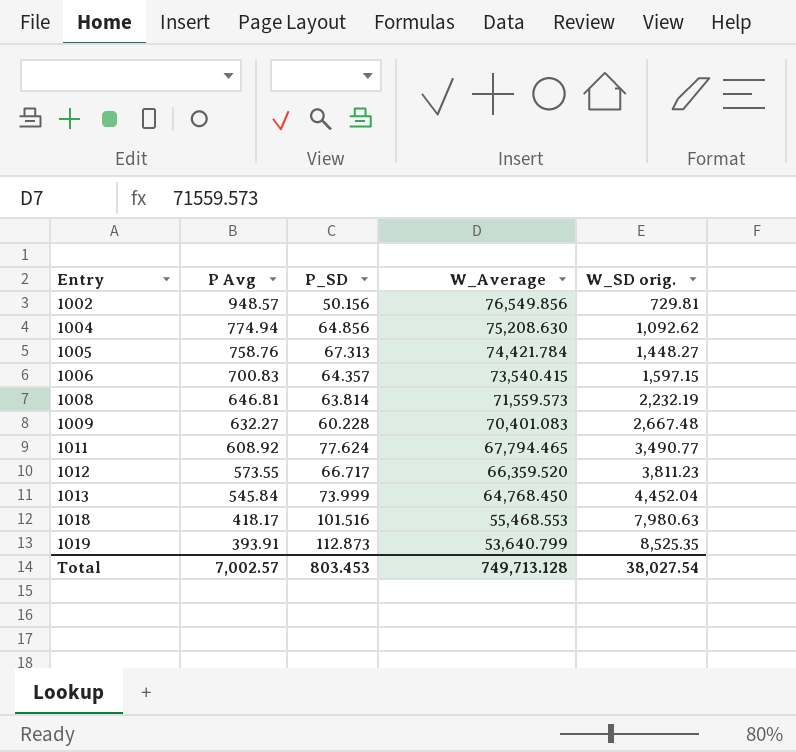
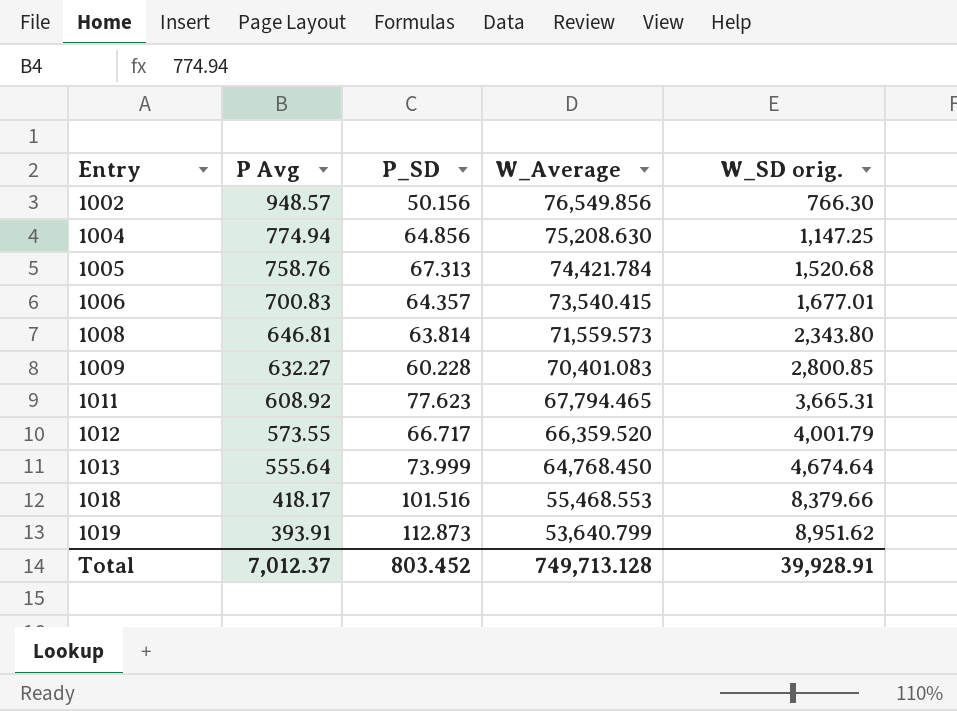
1002 | W_SD orig.: 729.81 -> 766.30
1004 | W_SD orig.: 1,092.62 -> 1,147.25
1005 | W_SD orig.: 1,448.27 -> 1,520.68
1006 | W_SD orig.: 1,597.15 -> 1,677.01
1008 | W_SD orig.: 2,232.19 -> 2,343.80
1009 | W_SD orig.: 2,667.48 -> 2,800.85
1011 | P_SD: 77.624 -> 77.623
1011 | W_SD orig.: 3,490.77 -> 3,665.31
1012 | W_SD orig.: 3,811.23 -> 4,001.79
1013 | P Avg: 545.84 -> 555.64
1013 | W_SD orig.: 4,452.04 -> 4,674.64
1018 | W_SD orig.: 7,980.63 -> 8,379.66
1019 | W_SD orig.: 8,525.35 -> 8,951.62
Total | P Avg: 7,002.57 -> 7,012.37
Total | P_SD: 803.453 -> 803.452
Total | W_SD orig.: 38,027.54 -> 39,928.91

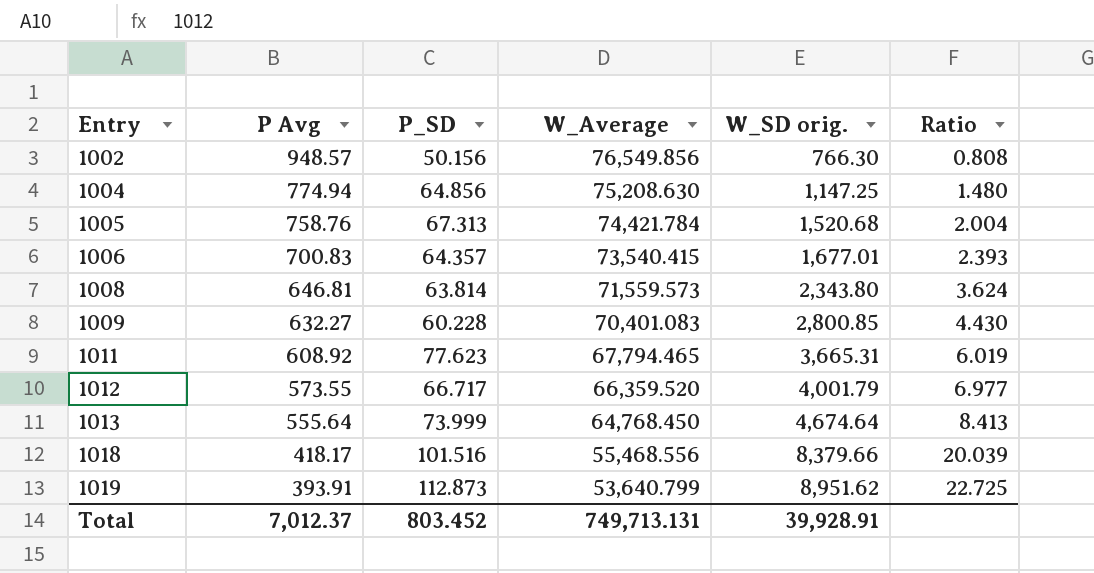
column Ratio | formula: none -> [W_SD orig.] / [P Avg]
1018 | W_Average: 55,468.553 -> 55,468.556
Total | W_Average: 749,713.128 -> 749,713.131

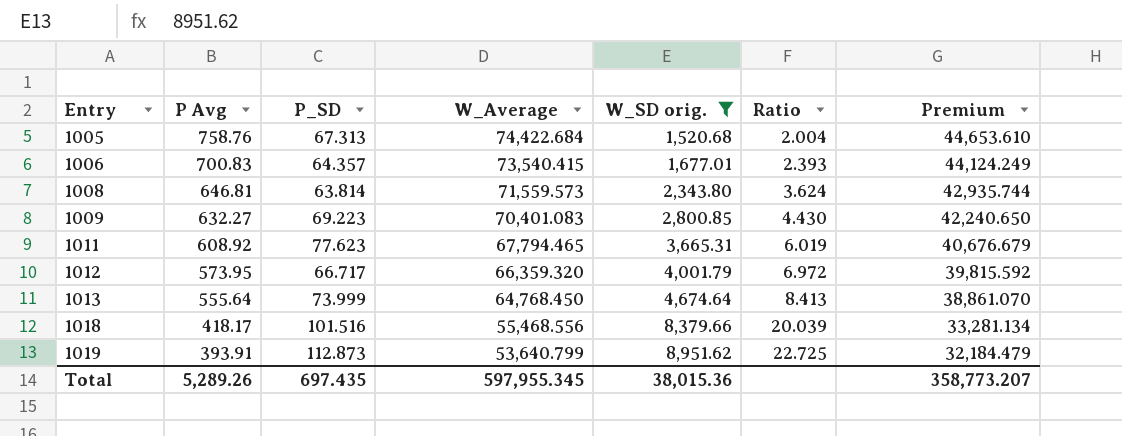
filter: none -> W_SD orig. >= 1,520.68
column Premium | formula: none -> [W_Average] * 0.6
1005 | W_Average: 74,421.784 -> 74,422.684
1009 | P_SD: 60.228 -> 69.223
1012 | P Avg: 573.55 -> 573.95
1012 | W_Average: 66,359.520 -> 66,359.320
1012 | Ratio: 6.977 -> 6.972
Total | P Avg: 7,012.37 -> 5,289.26
Total | P_SD: 803.452 -> 697.435
Total | W_Average: 749,713.131 -> 597,955.345
Total | W_SD orig.: 39,928.91 -> 38,015.36

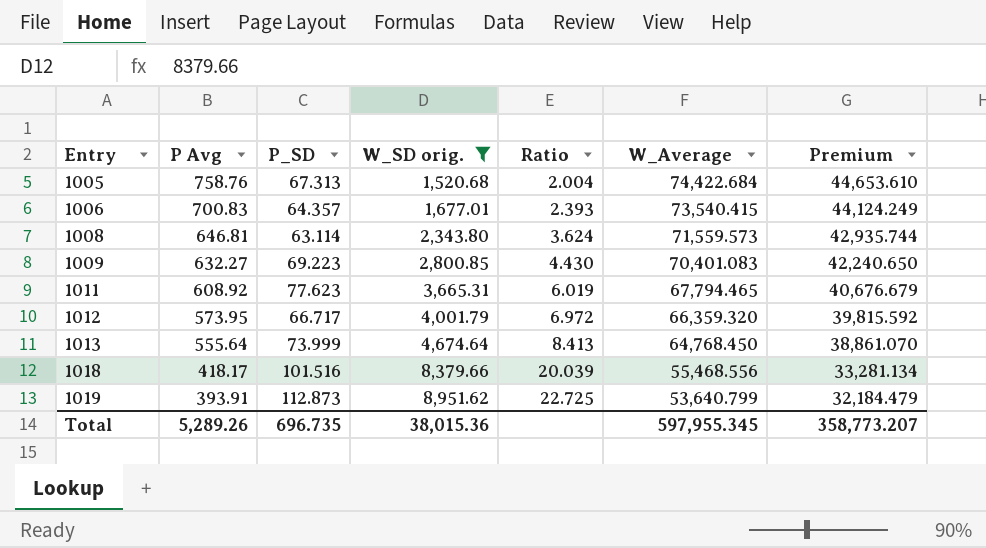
column W_Average | position: 4 -> 6
1008 | P_SD: 63.814 -> 63.114
Total | P_SD: 697.435 -> 696.735

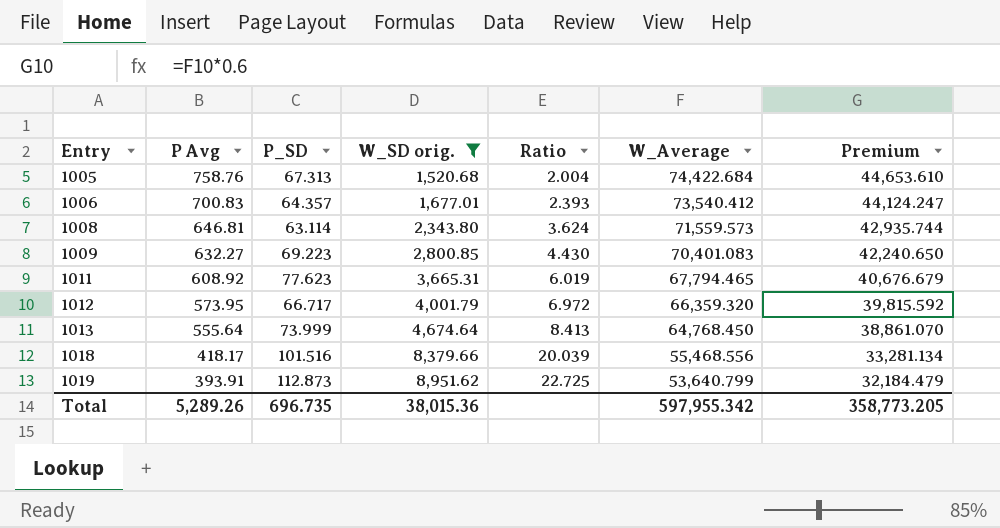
1006 | W_Average: 73,540.415 -> 73,540.412
1006 | Premium: 44,124.249 -> 44,124.247
Total | W_Average: 597,955.345 -> 597,955.342
Total | Premium: 358,773.207 -> 358,773.205

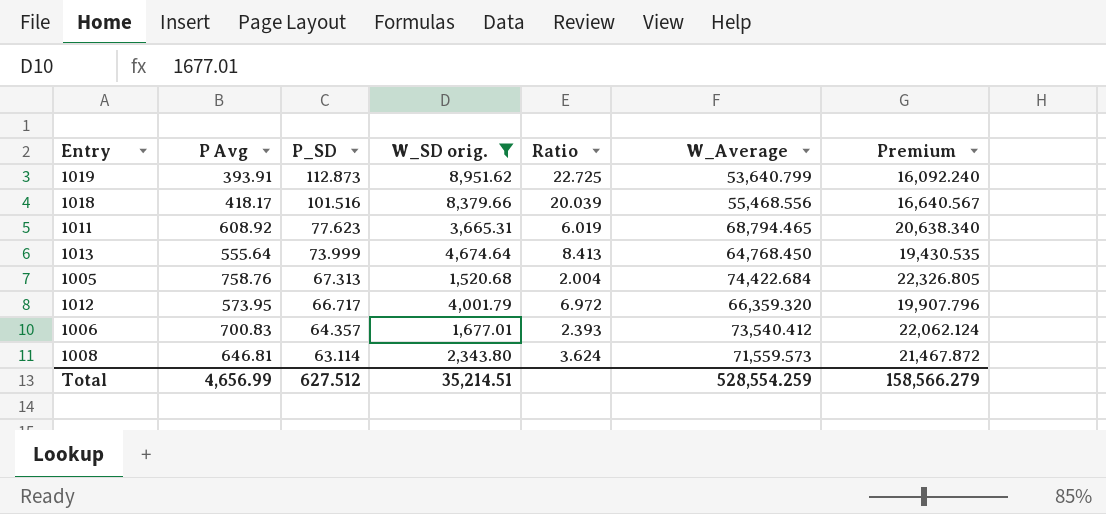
row order: Entry ascending -> P_SD descending
column Premium | formula: [W_Average] * 0.6 -> [W_Average] * 0.3
row 1009: 632.27 | 69.223 | 2,800.85 | 4.430 | 70,401.083 | 42,240.650 -> none
1011 | W_Average: 67,794.465 -> 68,794.465
Total | P Avg: 5,289.26 -> 4,656.99
Total | P_SD: 696.735 -> 627.512
Total | W_SD orig.: 38,015.36 -> 35,214.51
Total | W_Average: 597,955.342 -> 528,554.259
Total | Premium: 358,773.205 -> 158,566.279

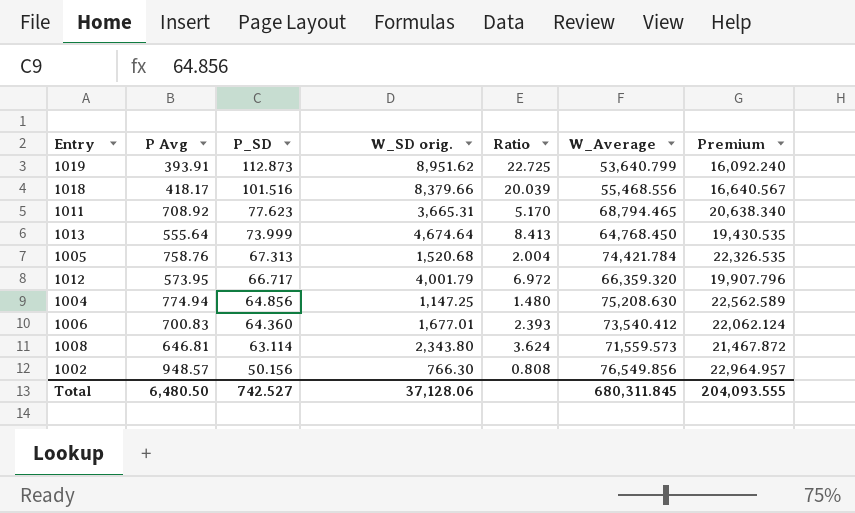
filter: W_SD orig. >= 1,520.68 -> none
1011 | P Avg: 608.92 -> 708.92
1011 | Ratio: 6.019 -> 5.170
1005 | W_Average: 74,422.684 -> 74,421.784
1005 | Premium: 22,326.805 -> 22,326.535
1006 | P_SD: 64.357 -> 64.360
Total | P Avg: 4,656.99 -> 6,480.50
Total | P_SD: 627.512 -> 742.527
Total | W_SD orig.: 35,214.51 -> 37,128.06
Total | W_Average: 528,554.259 -> 680,311.845
Total | Premium: 158,566.279 -> 204,093.555

